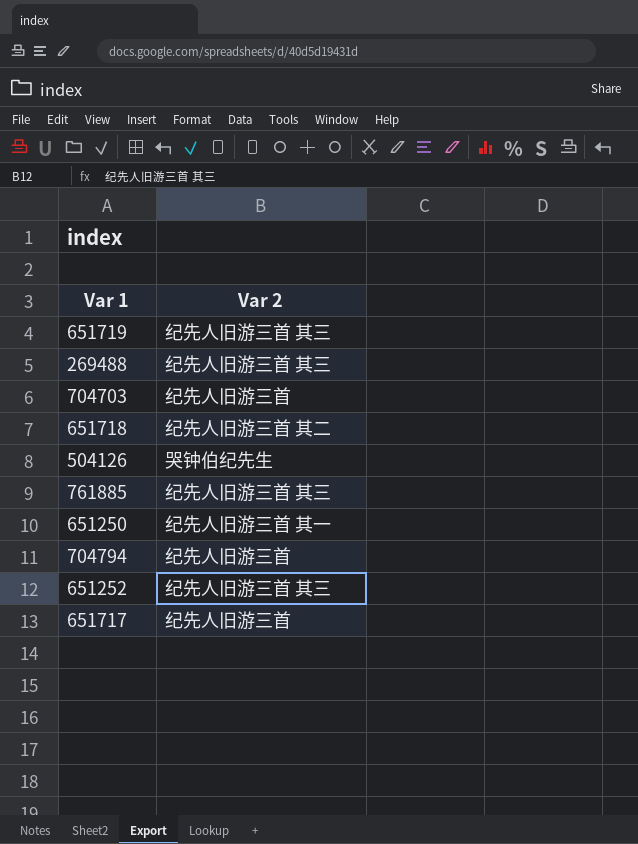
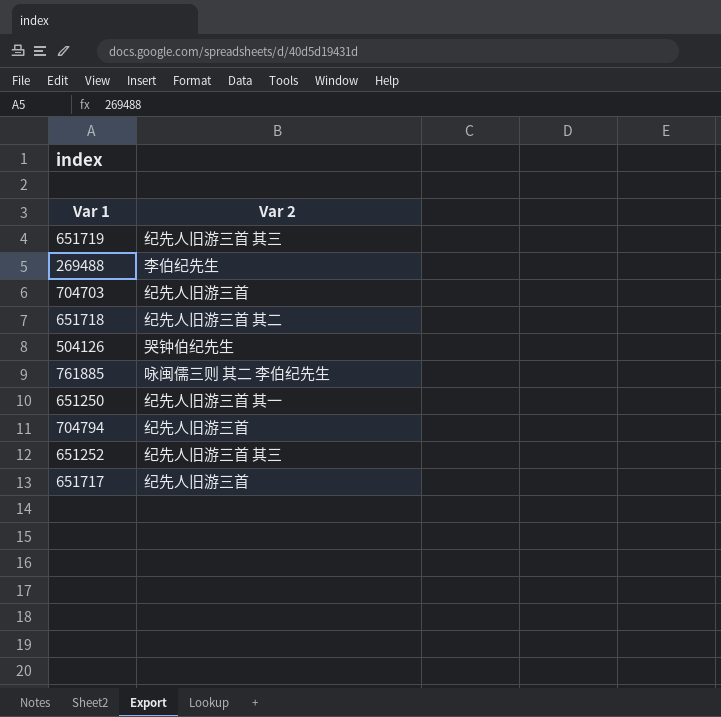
269488 | Var 2: 纪先人旧游三首 其三 -> 李伯纪先生
761885 | Var 2: 纪先人旧游三首 其三 -> 咏闽儒三则 其二 李伯纪先生

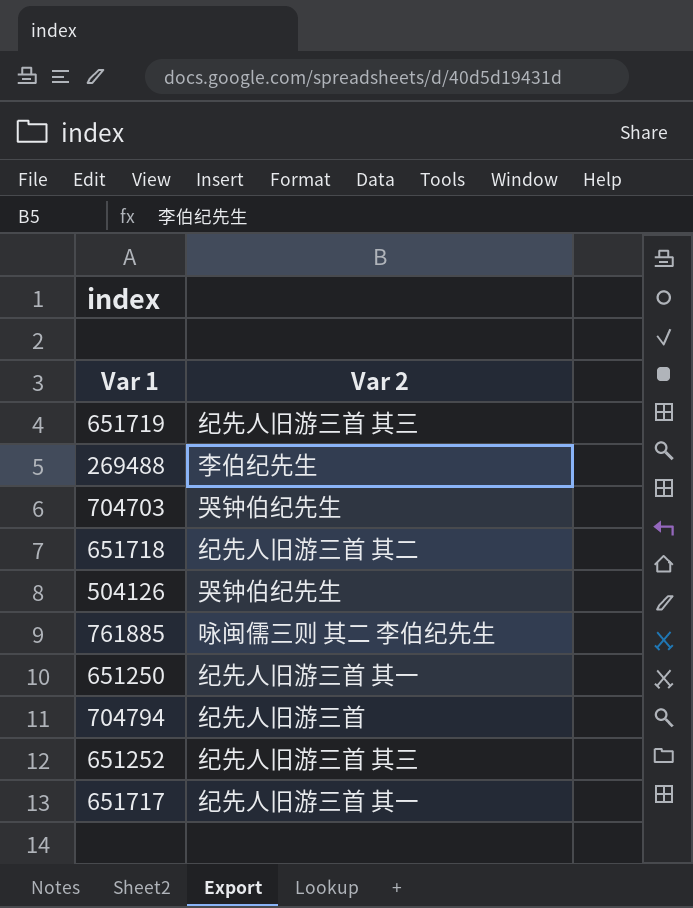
704703 | Var 2: 纪先人旧游三首 -> 哭钟伯纪先生
651717 | Var 2: 纪先人旧游三首 -> 纪先人旧游三首 其一

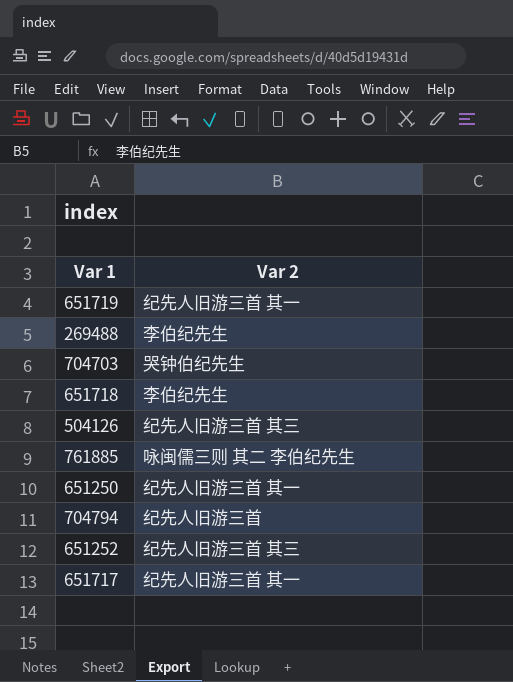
651719 | Var 2: 纪先人旧游三首 其三 -> 纪先人旧游三首 其一
651718 | Var 2: 纪先人旧游三首 其二 -> 李伯纪先生
504126 | Var 2: 哭钟伯纪先生 -> 纪先人旧游三首 其三

